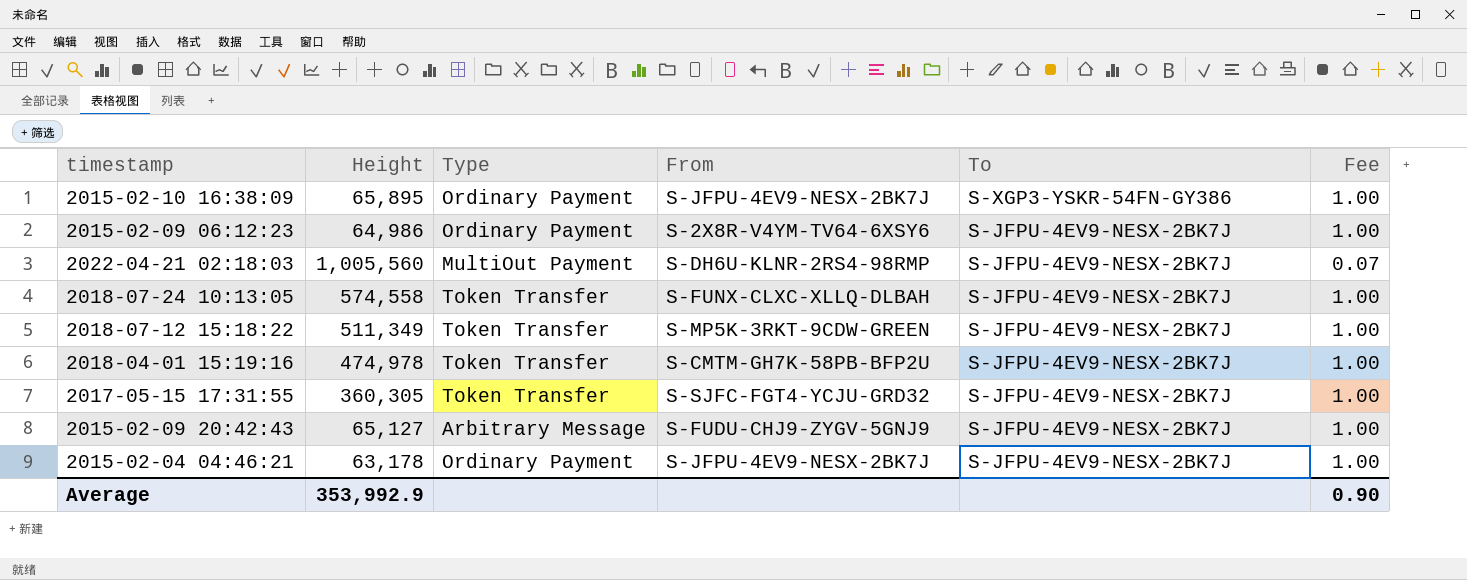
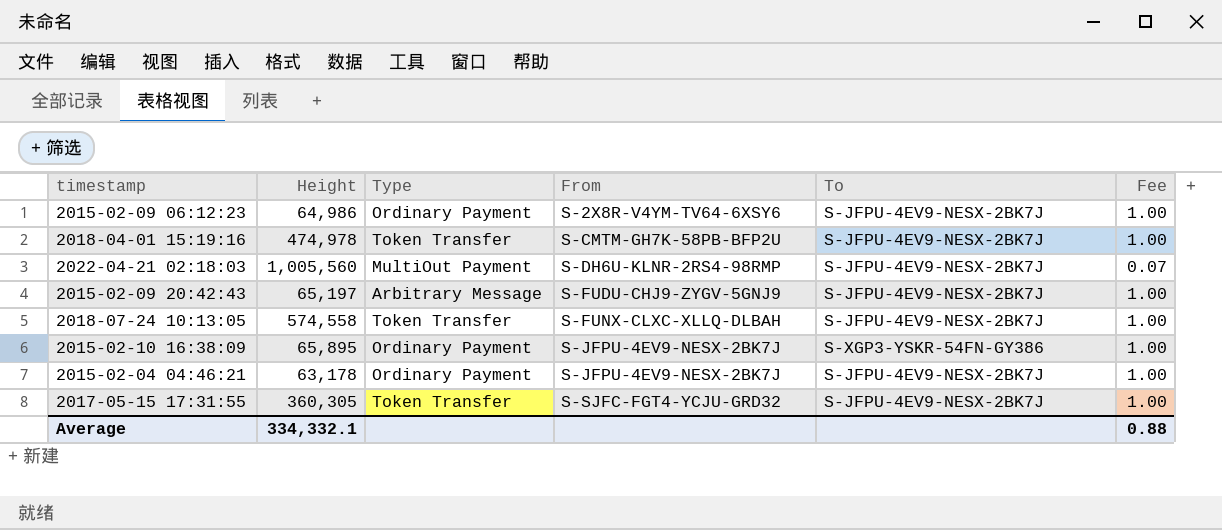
row order: To descending -> From ascending
row 2018-07-12 15:18:22: 511,349 | Token Transfer | S-MP5K-3RKT-9CDW-GREEN | S-JFPU-4EV9-NESX-2BK7J | 1.00 -> none
2015-02-09 20:42:43 | Height: 65,127 -> 65,197
Average | Height: 353,992.9 -> 334,332.1
Average | Fee: 0.90 -> 0.88

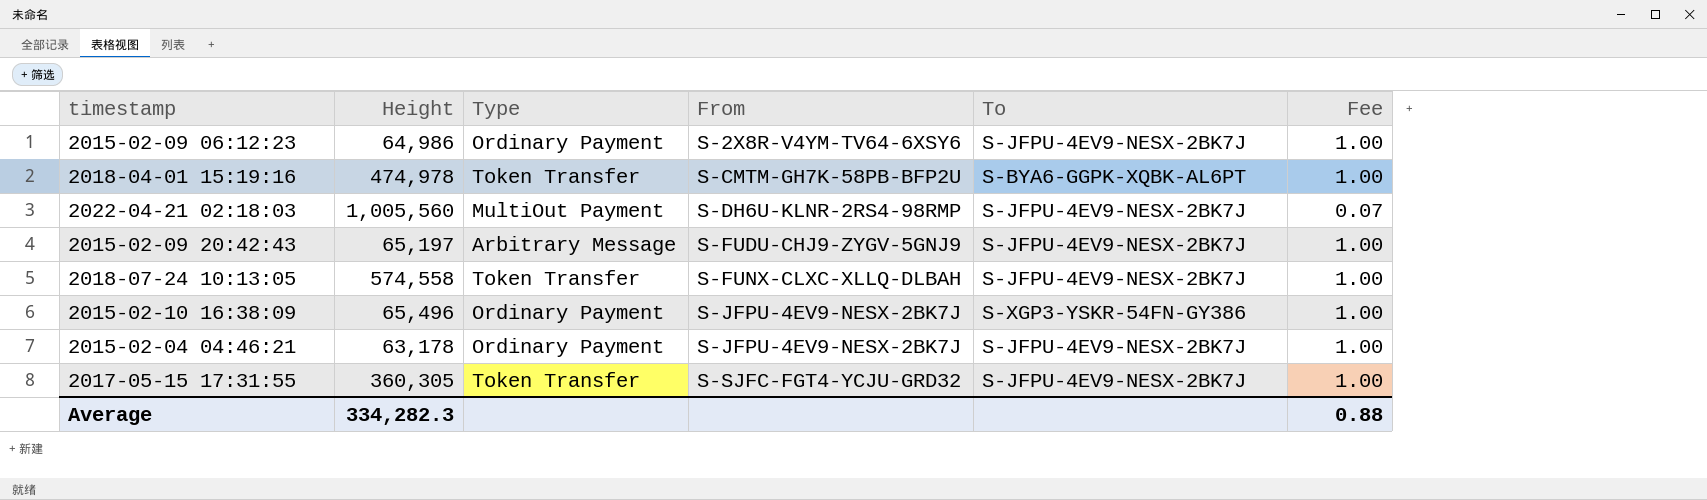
2018-04-01 15:19:16 | To: S-JFPU-4EV9-NESX-2BK7J -> S-BYA6-GGPK-XQBK-AL6PT
2015-02-10 16:38:09 | Height: 65,895 -> 65,496
Average | Height: 334,332.1 -> 334,282.3

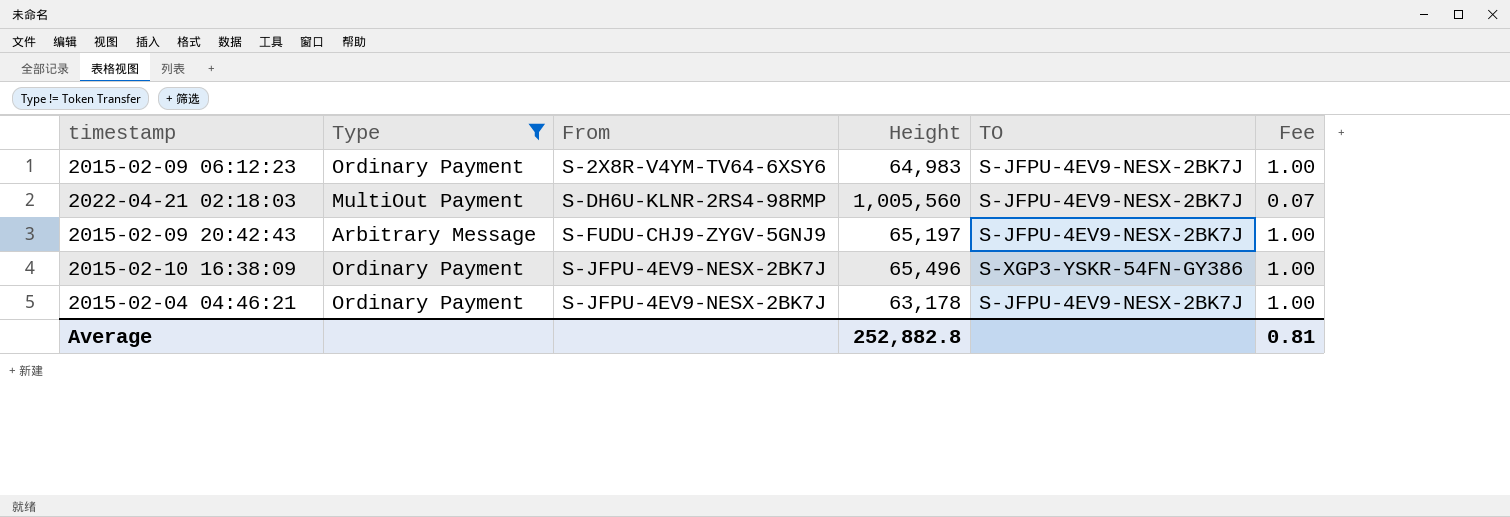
filter: none -> Type != Token Transfer
column Height | position: 2 -> 4
column name: To -> TO
2015-02-09 06:12:23 | Height: 64,986 -> 64,983
Average | Height: 334,282.3 -> 252,882.8
Average | Fee: 0.88 -> 0.81

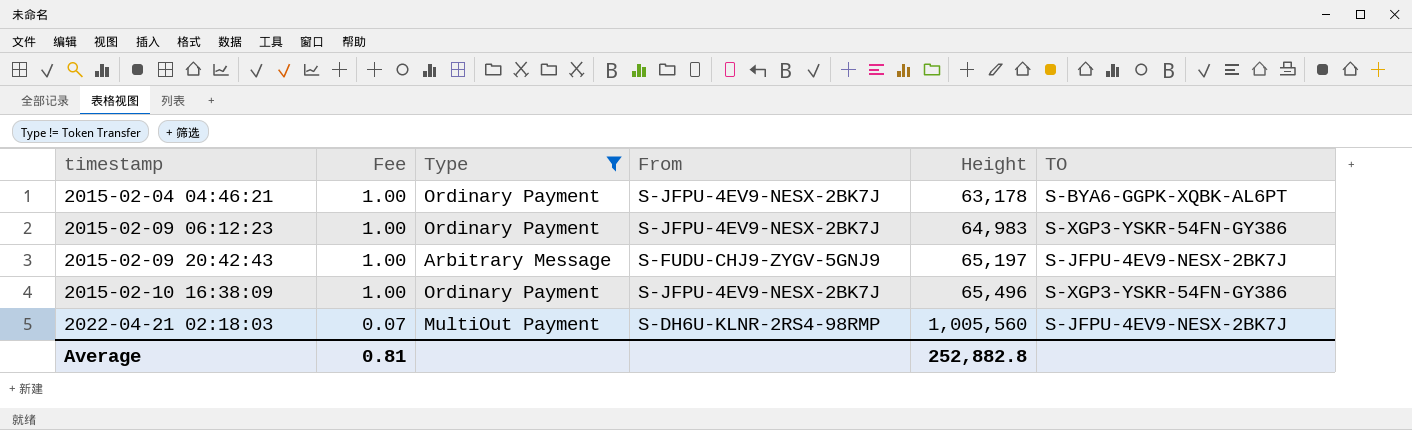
row order: From ascending -> timestamp ascending
column Fee | position: 6 -> 2
2015-02-04 04:46:21 | TO: S-JFPU-4EV9-NESX-2BK7J -> S-BYA6-GGPK-XQBK-AL6PT
2015-02-09 06:12:23 | From: S-2X8R-V4YM-TV64-6XSY6 -> S-JFPU-4EV9-NESX-2BK7J
2015-02-09 06:12:23 | TO: S-JFPU-4EV9-NESX-2BK7J -> S-XGP3-YSKR-54FN-GY386

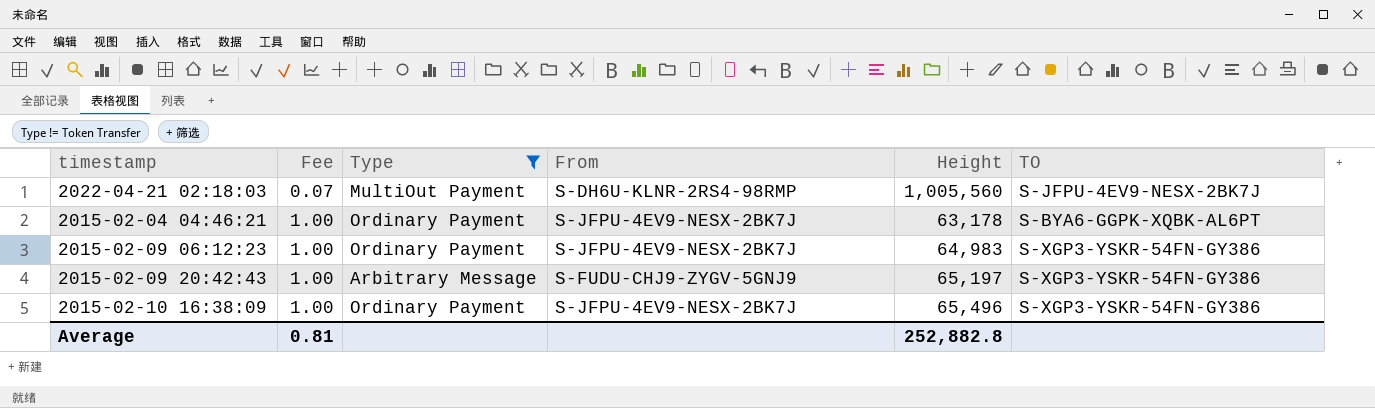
row order: timestamp ascending -> Fee ascending
2015-02-09 20:42:43 | TO: S-JFPU-4EV9-NESX-2BK7J -> S-XGP3-YSKR-54FN-GY386

